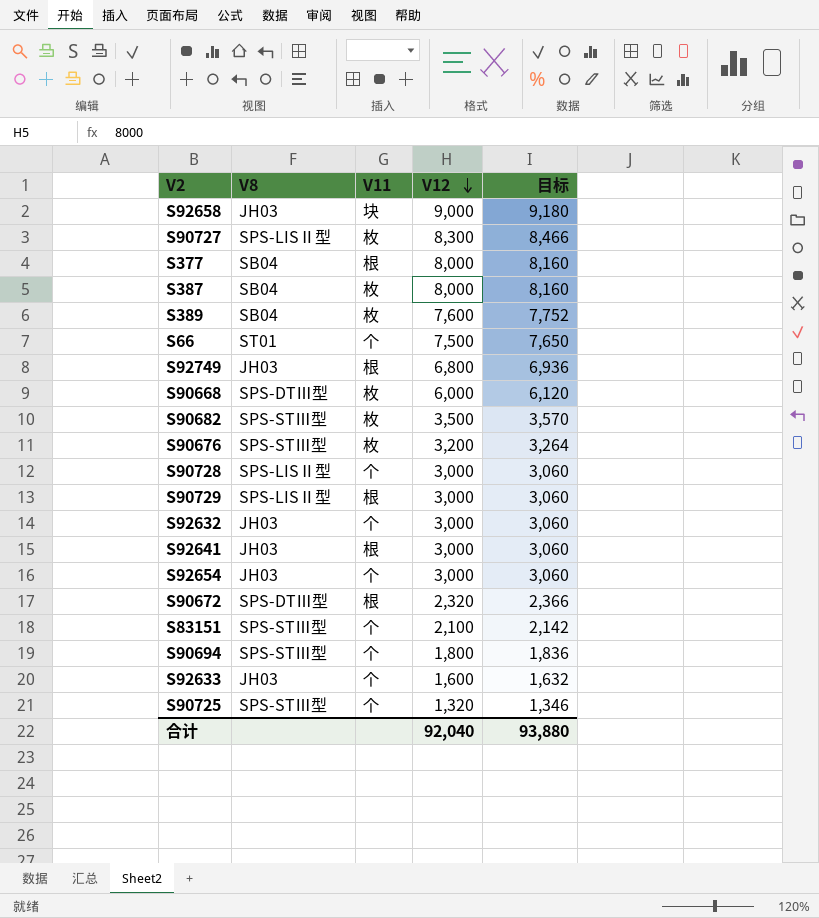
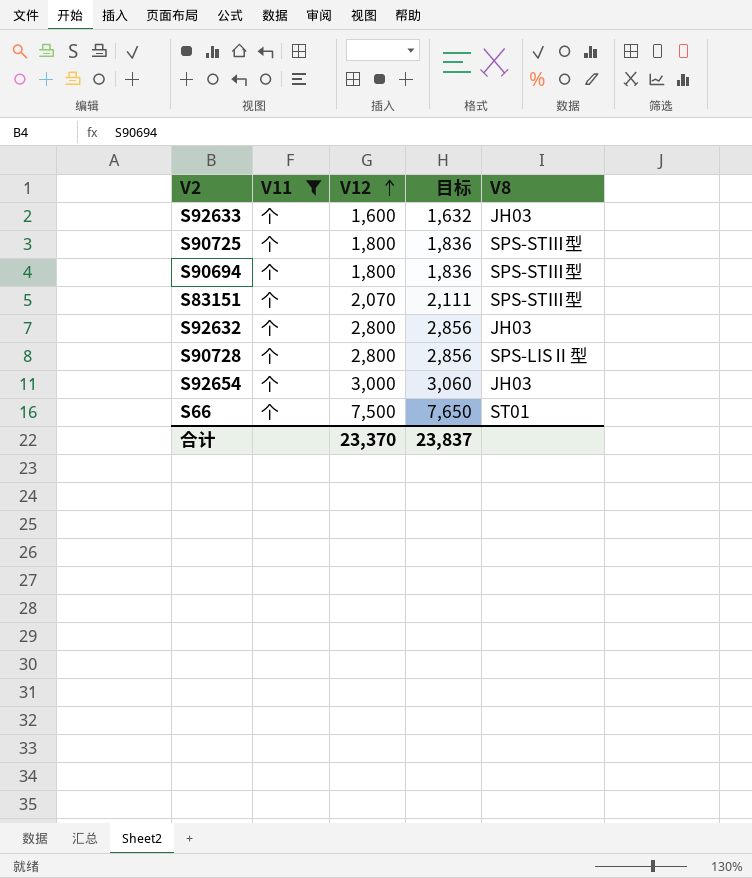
filter: none -> V11 = 个
row order: V12 descending -> V12 ascending
column V8 | position: 2 -> 5
S90725 | V12: 1,320 -> 1,800
S90725 | 目标: 1,346 -> 1,836
S83151 | V12: 2,100 -> 2,070
S83151 | 目标: 2,142 -> 2,111
S92632 | V12: 3,000 -> 2,800
S92632 | 目标: 3,060 -> 2,856
S90728 | V12: 3,000 -> 2,800
S90728 | 目标: 3,060 -> 2,856
合计 | V12: 92,040 -> 23,370
合计 | 目标: 93,880 -> 23,837

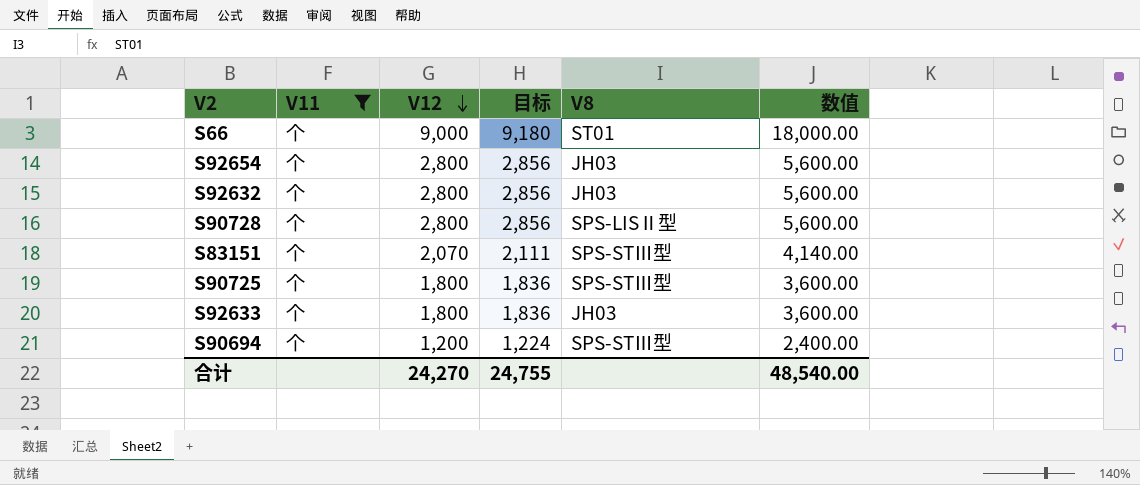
row order: V12 ascending -> V12 descending
column 数值 | formula: none -> [V12] * 2
S66 | V12: 7,500 -> 9,000
S66 | 目标: 7,650 -> 9,180
S92654 | V12: 3,000 -> 2,800
S92654 | 目标: 3,060 -> 2,856
S92633 | V12: 1,600 -> 1,800
S92633 | 目标: 1,632 -> 1,836
S90694 | V12: 1,800 -> 1,200
S90694 | 目标: 1,836 -> 1,224
合计 | V12: 23,370 -> 24,270
合计 | 目标: 23,837 -> 24,755

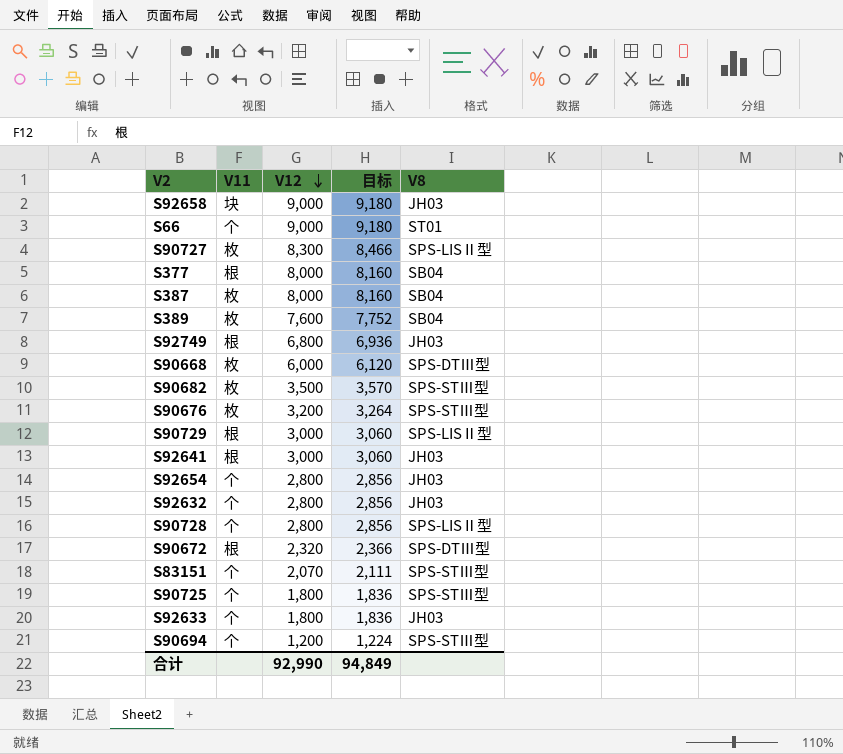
filter: V11 = 个 -> none
column 数值 | formula: [V12] * 2 -> none
合计 | V12: 24,270 -> 92,990
合计 | 目标: 24,755 -> 94,849

